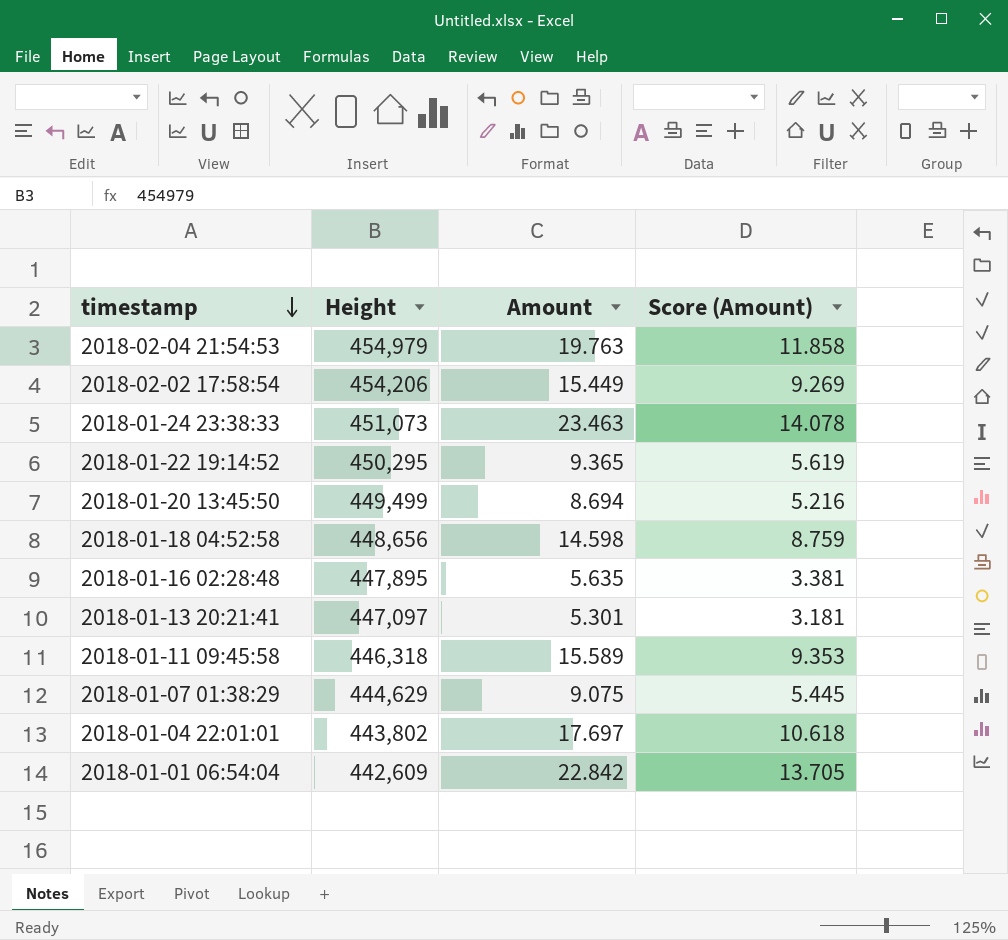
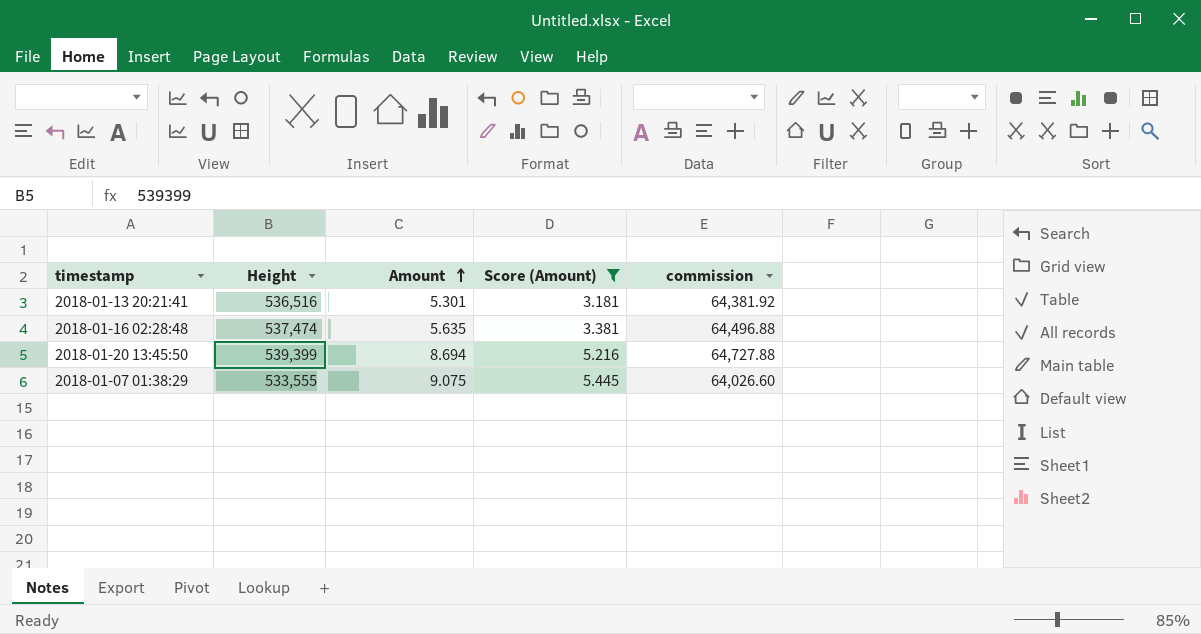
filter: none -> Score (Amount) <= 5.445
row order: timestamp descending -> Amount ascending
column commission | formula: none -> [Height] * 0.12
2018-01-13 20:21:41 | Height: 447,097 -> 536,516
2018-01-16 02:28:48 | Height: 447,895 -> 537,474
2018-01-20 13:45:50 | Height: 449,499 -> 539,399
2018-01-07 01:38:29 | Height: 444,629 -> 533,555

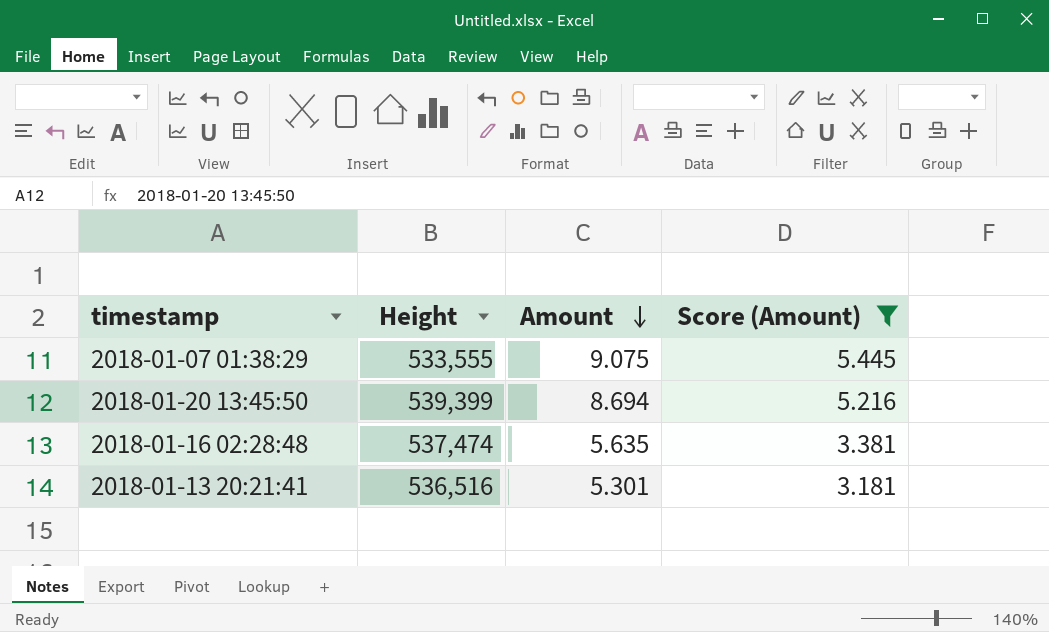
row order: Amount ascending -> Amount descending
column commission | formula: [Height] * 0.12 -> none

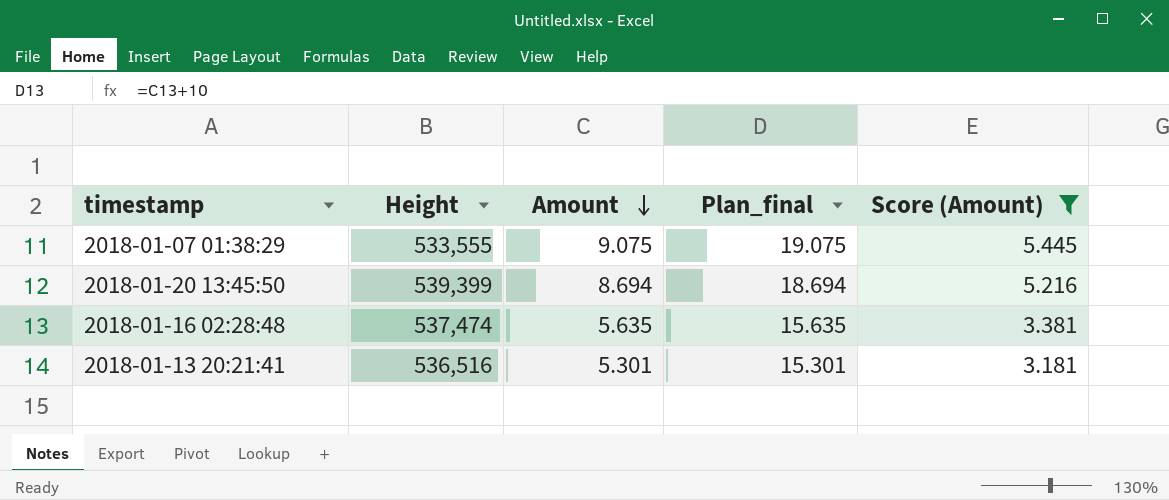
column Plan_final | formula: none -> [Amount] + 10

